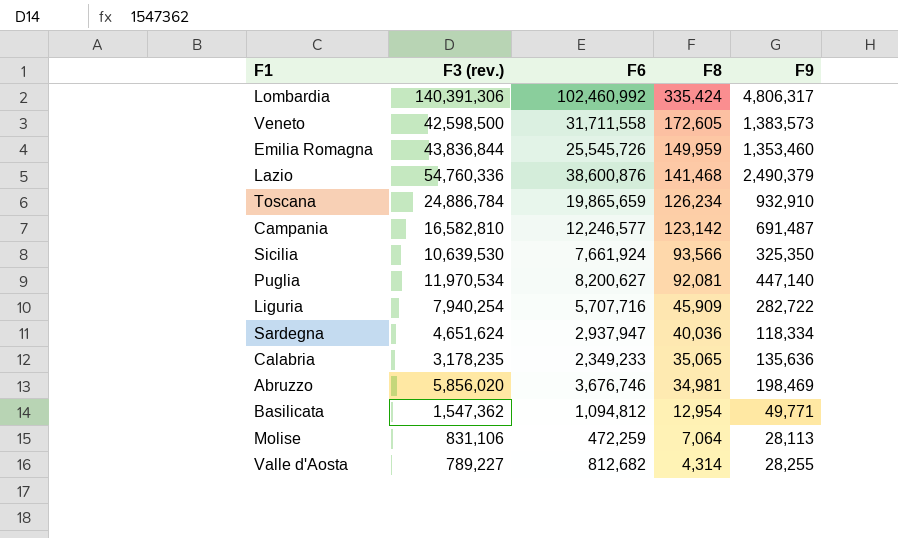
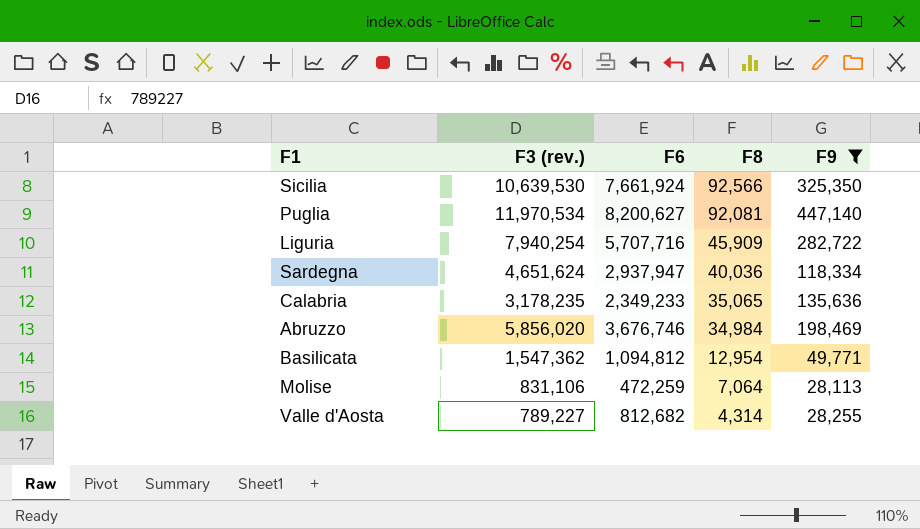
filter: none -> F9 <= 447,140
Sicilia | F8: 93,566 -> 92,566
Abruzzo | F8: 34,981 -> 34,984

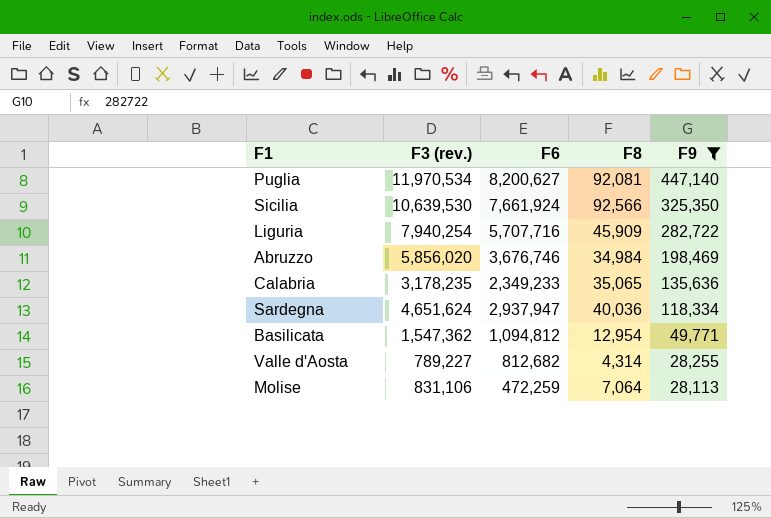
row order: F8 descending -> F9 descending

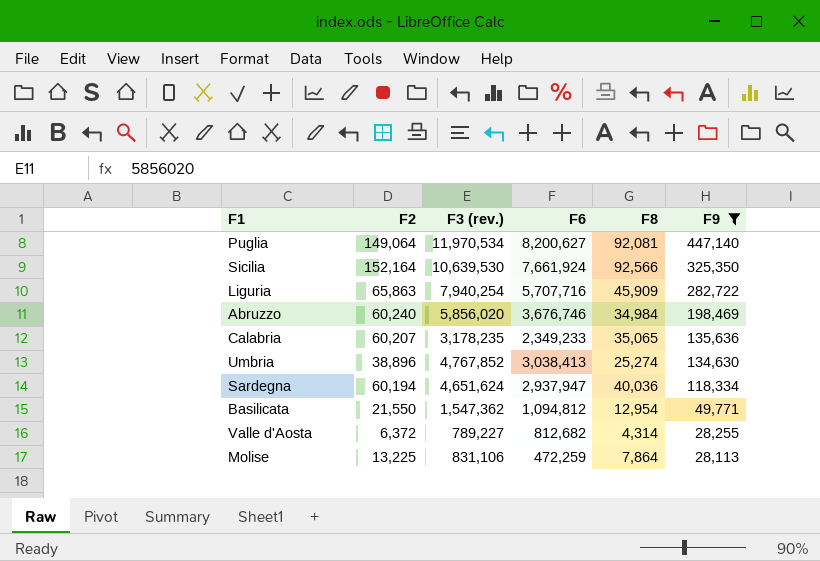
column F2 | position: none -> 2
row Umbria: none -> 38,896 | 4,767,852 | 3,038,413 | 25,274 | 134,630
Molise | F8: 7,064 -> 7,864

